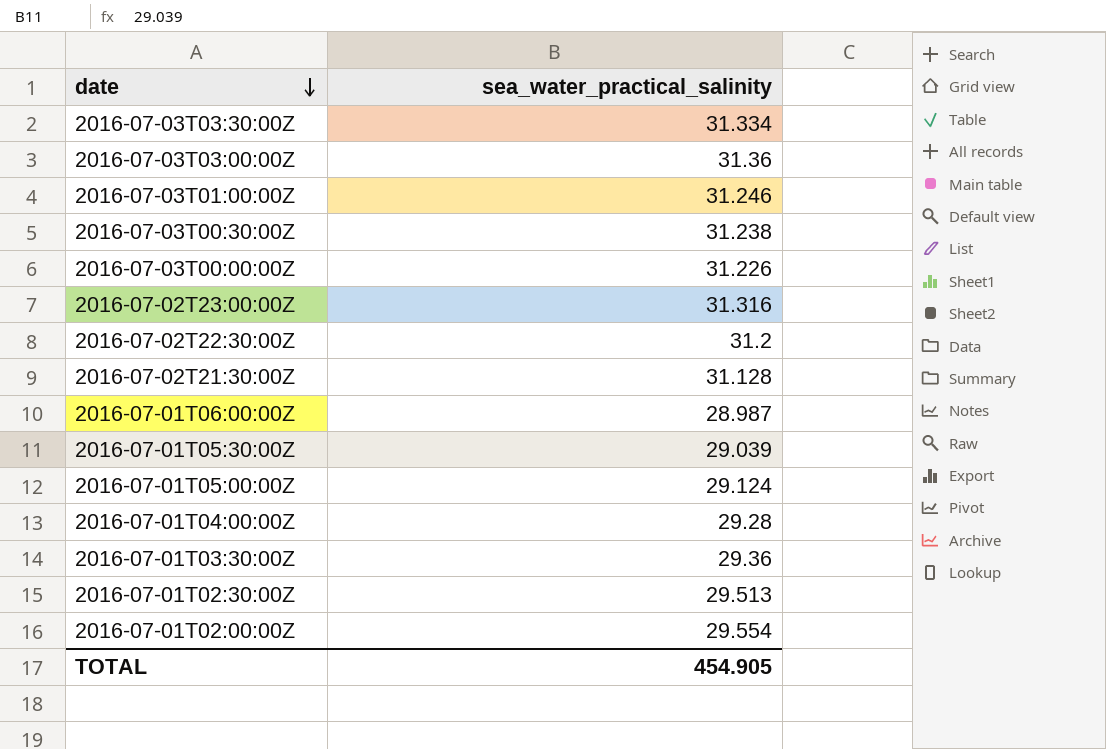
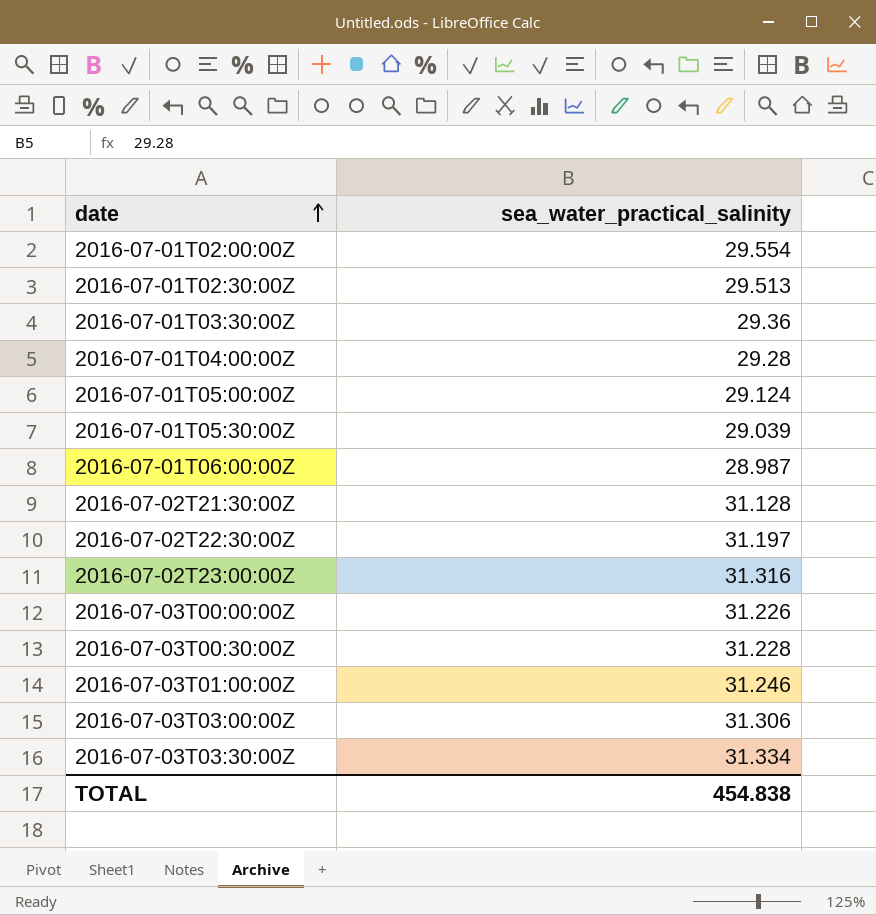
row order: date descending -> date ascending
2016-07-02T22:30:00Z | sea_water_practical_salinity: 31.2 -> 31.197
2016-07-03T00:30:00Z | sea_water_practical_salinity: 31.238 -> 31.228
2016-07-03T03:00:00Z | sea_water_practical_salinity: 31.36 -> 31.306
TOTAL | sea_water_practical_salinity: 454.905 -> 454.838

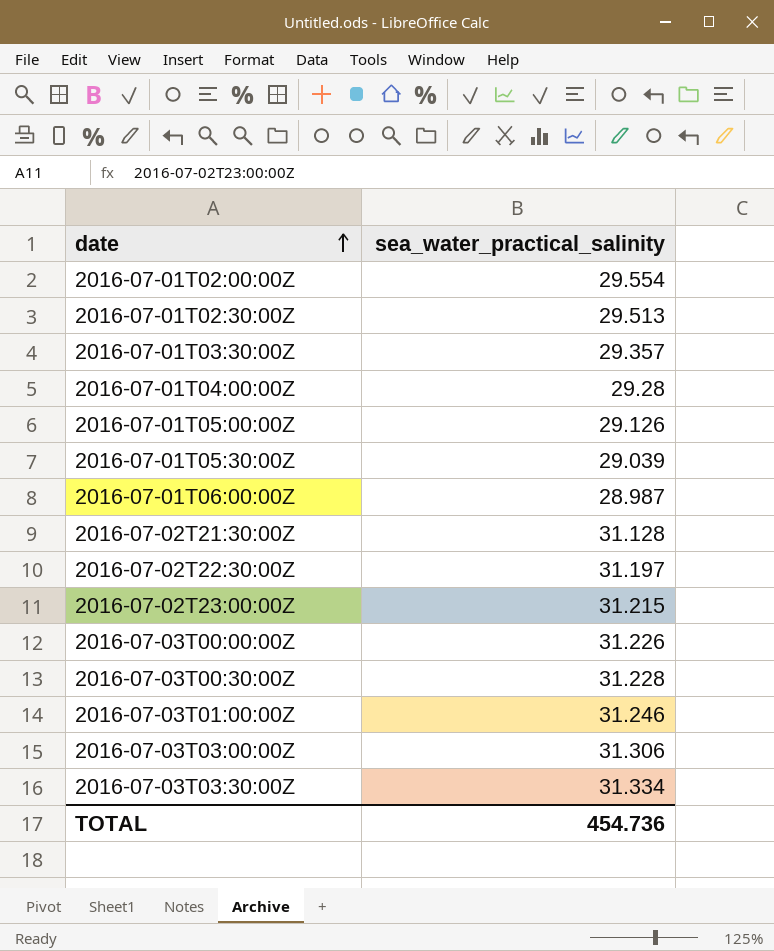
2016-07-01T03:30:00Z | sea_water_practical_salinity: 29.36 -> 29.357
2016-07-01T05:00:00Z | sea_water_practical_salinity: 29.124 -> 29.126
2016-07-02T23:00:00Z | sea_water_practical_salinity: 31.316 -> 31.215
TOTAL | sea_water_practical_salinity: 454.838 -> 454.736

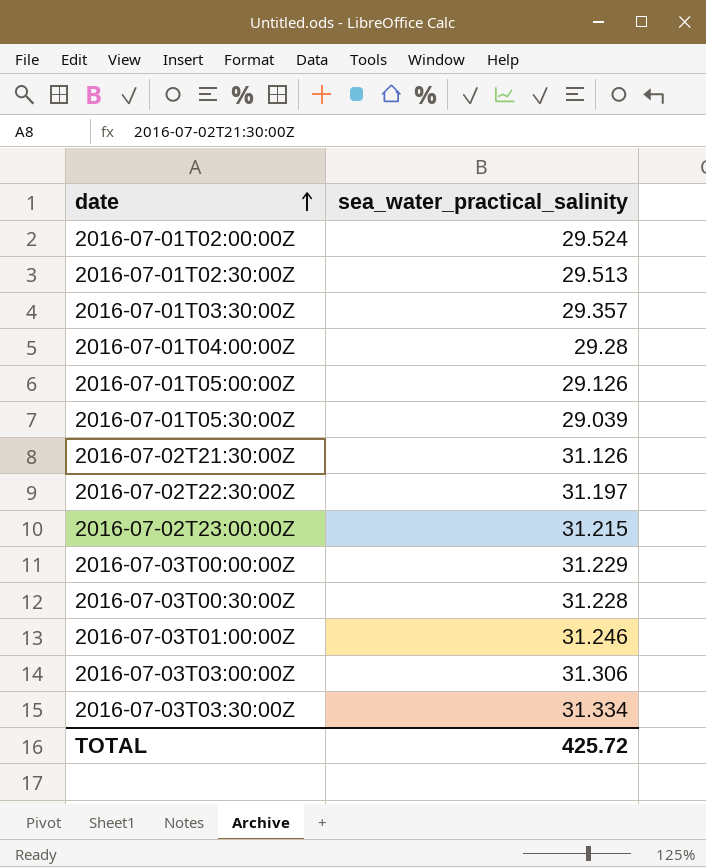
row 2016-07-01T06:00:00Z: 28.987 -> none
2016-07-01T02:00:00Z | sea_water_practical_salinity: 29.554 -> 29.524
2016-07-02T21:30:00Z | sea_water_practical_salinity: 31.128 -> 31.126
2016-07-03T00:00:00Z | sea_water_practical_salinity: 31.226 -> 31.229
TOTAL | sea_water_practical_salinity: 454.736 -> 425.72

